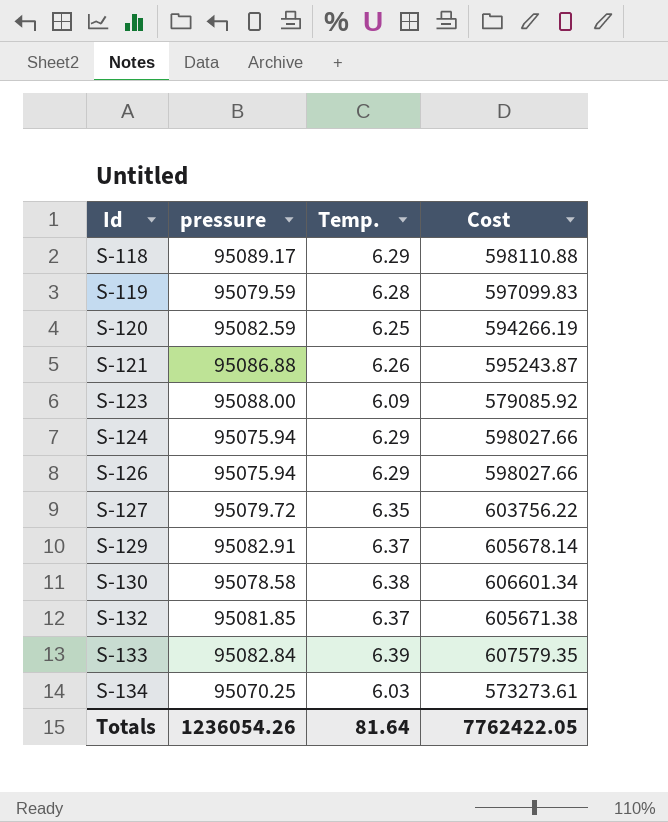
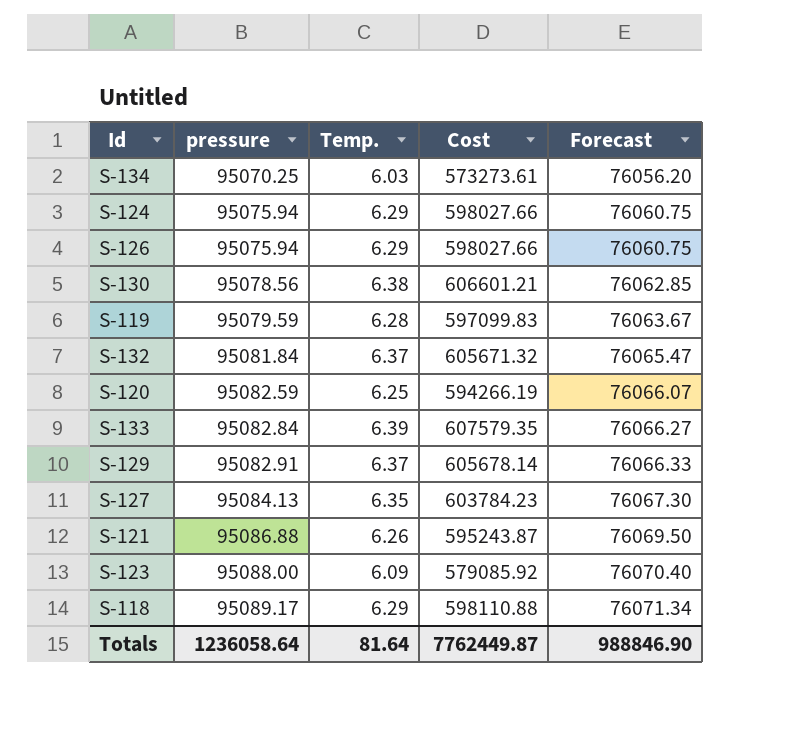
row order: Id ascending -> pressure ascending
column Forecast | formula: none -> [pressure] * 0.8
S-130 | pressure: 95078.58 -> 95078.56
S-130 | Cost: 606601.34 -> 606601.21
S-132 | pressure: 95081.85 -> 95081.84
S-132 | Cost: 605671.38 -> 605671.32
S-127 | pressure: 95079.72 -> 95084.13
S-127 | Cost: 603756.22 -> 603784.23
Totals | pressure: 1236054.26 -> 1236058.64
Totals | Cost: 7762422.05 -> 7762449.87

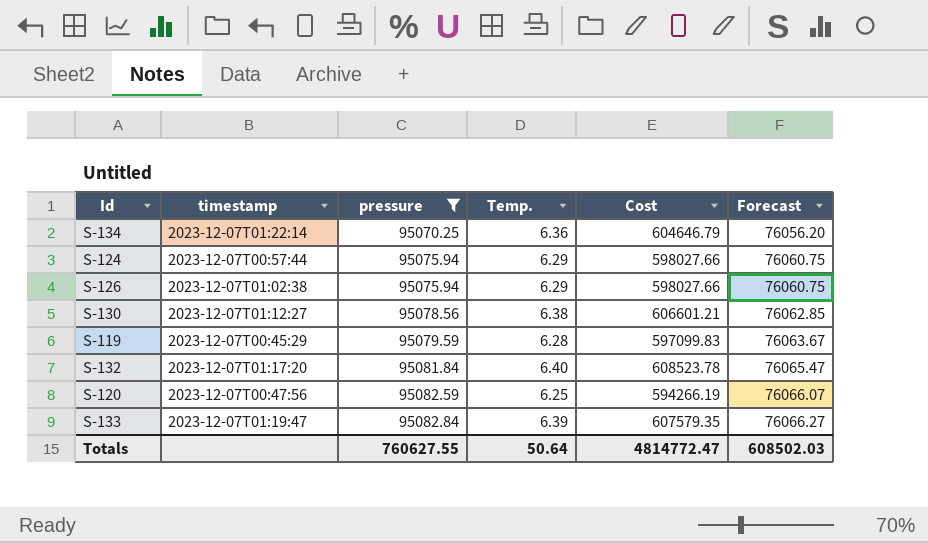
filter: none -> pressure <= 95082.84
column timestamp | position: none -> 2
S-134 | Temp.: 6.03 -> 6.36
S-134 | Cost: 573273.61 -> 604646.79
S-132 | Temp.: 6.37 -> 6.40
S-132 | Cost: 605671.32 -> 608523.78
Totals | pressure: 1236058.64 -> 760627.55
Totals | Temp.: 81.64 -> 50.64
Totals | Cost: 7762449.87 -> 4814772.47
Totals | Forecast: 988846.90 -> 608502.03

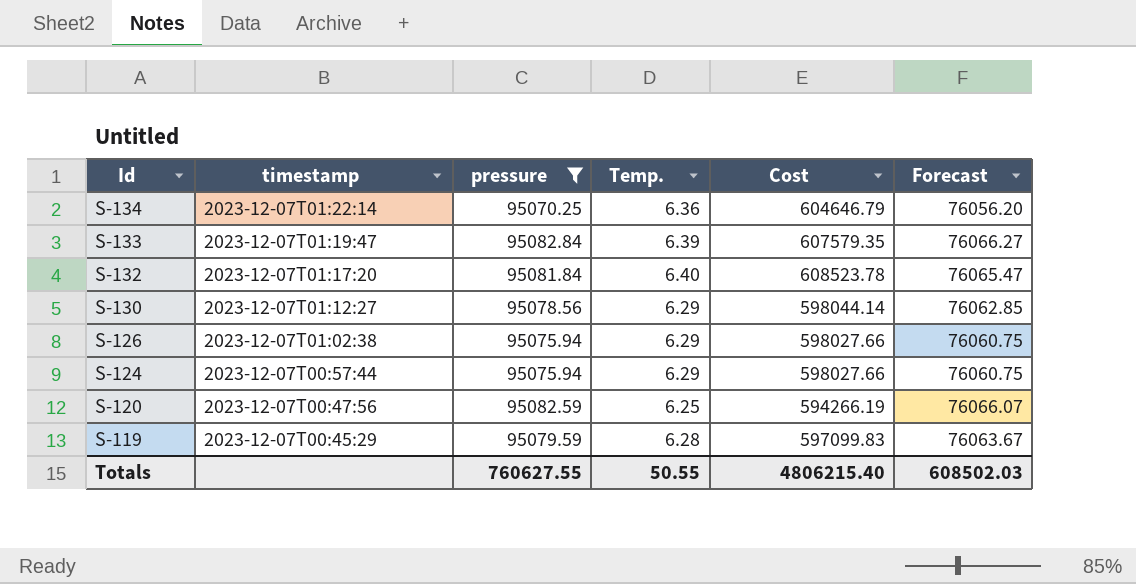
row order: pressure ascending -> Id descending
S-130 | Temp.: 6.38 -> 6.29
S-130 | Cost: 606601.21 -> 598044.14
Totals | Temp.: 50.64 -> 50.55
Totals | Cost: 4814772.47 -> 4806215.40

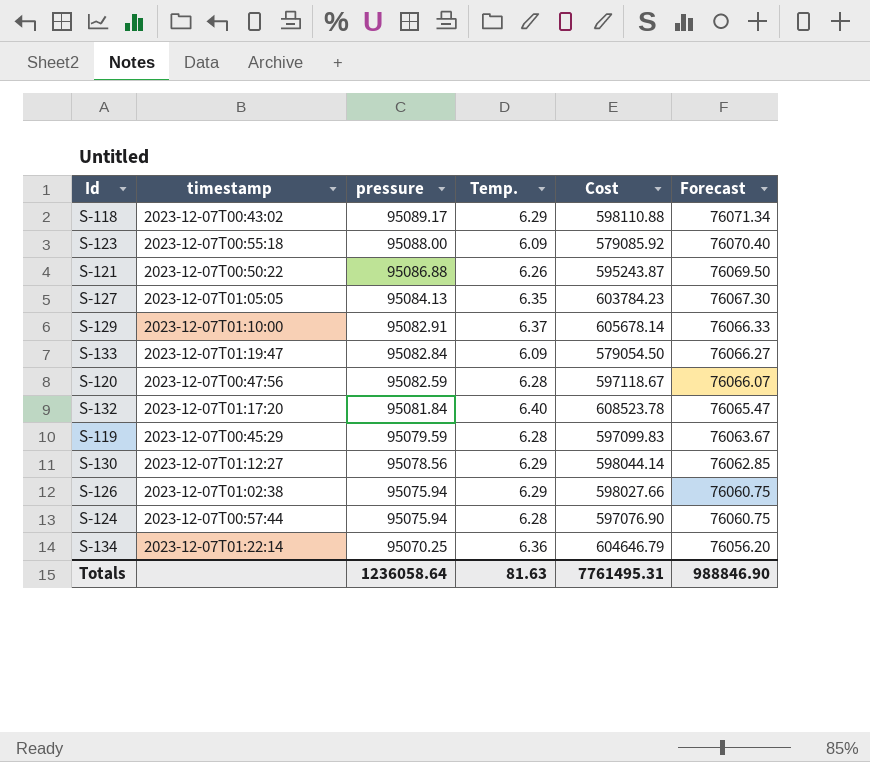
filter: pressure <= 95082.84 -> none
row order: Id descending -> pressure descending
S-133 | Temp.: 6.39 -> 6.09
S-133 | Cost: 607579.35 -> 579054.50
S-120 | Temp.: 6.25 -> 6.28
S-120 | Cost: 594266.19 -> 597118.67
S-124 | Temp.: 6.29 -> 6.28
S-124 | Cost: 598027.66 -> 597076.90
Totals | pressure: 760627.55 -> 1236058.64
Totals | Temp.: 50.55 -> 81.63
Totals | Cost: 4806215.40 -> 7761495.31
Totals | Forecast: 608502.03 -> 988846.90

